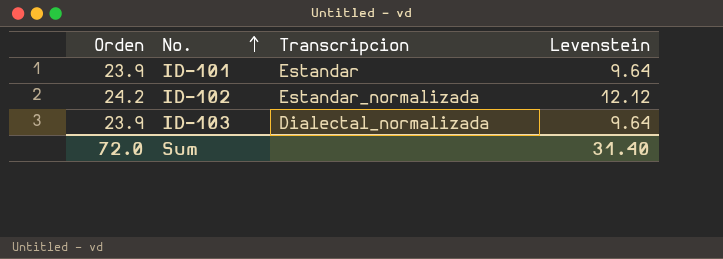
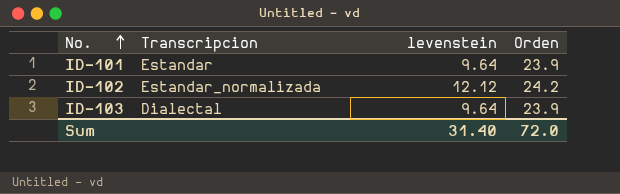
column name: Levenstein -> levenstein
column Orden | position: 1 -> 4
ID-103 | Transcripcion: Dialectal_normalizada -> Dialectal

